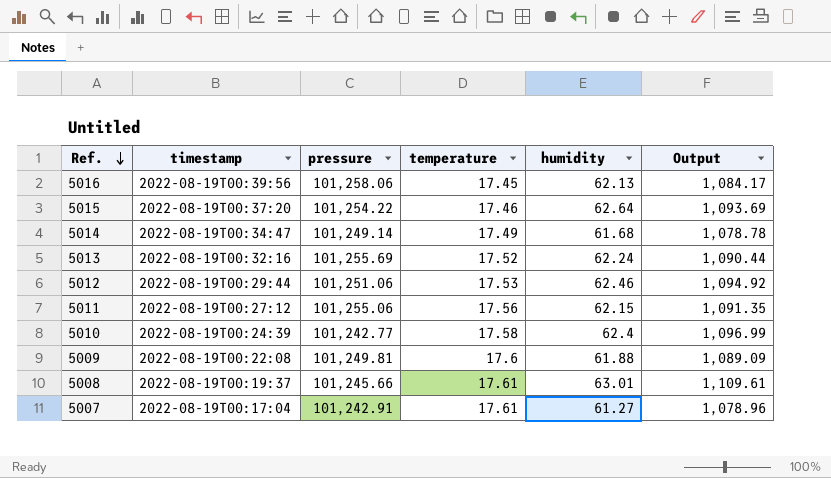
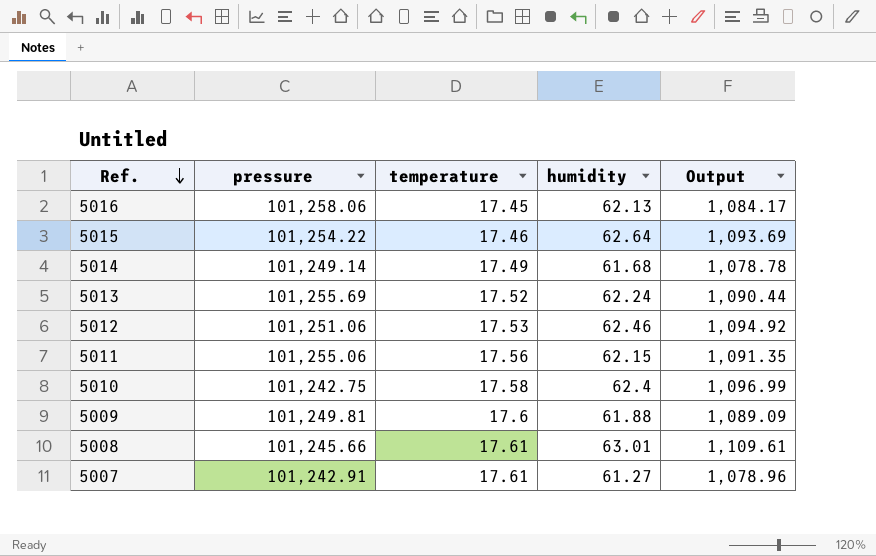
column timestamp | position: 2 -> none
5010 | pressure: 101,242.77 -> 101,242.75

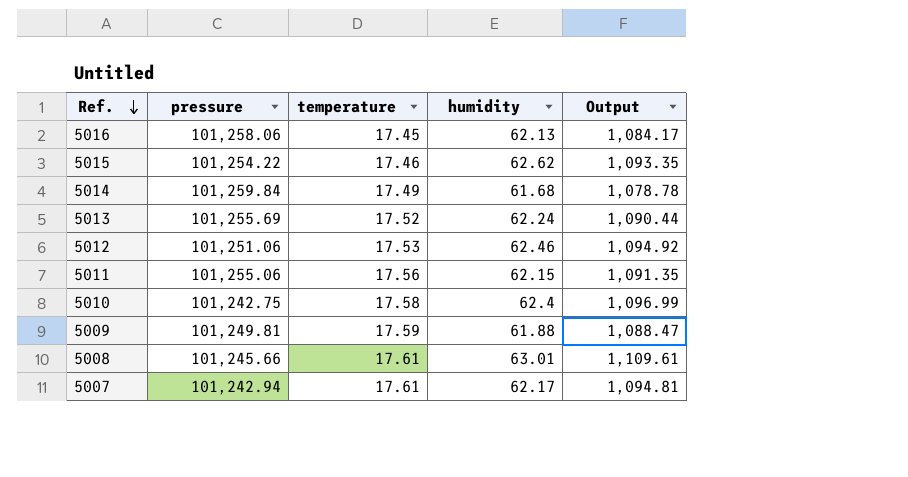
5015 | humidity: 62.64 -> 62.62
5015 | Output: 1,093.69 -> 1,093.35
5014 | pressure: 101,249.14 -> 101,259.84
5009 | temperature: 17.6 -> 17.59
5009 | Output: 1,089.09 -> 1,088.47
5007 | pressure: 101,242.91 -> 101,242.94
5007 | humidity: 61.27 -> 62.17
5007 | Output: 1,078.96 -> 1,094.81

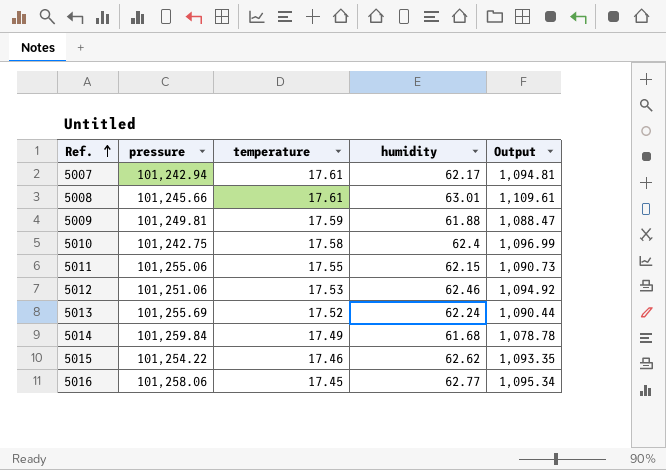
row order: Ref. descending -> Ref. ascending
5011 | temperature: 17.56 -> 17.55
5011 | Output: 1,091.35 -> 1,090.73
5016 | humidity: 62.13 -> 62.77
5016 | Output: 1,084.17 -> 1,095.34

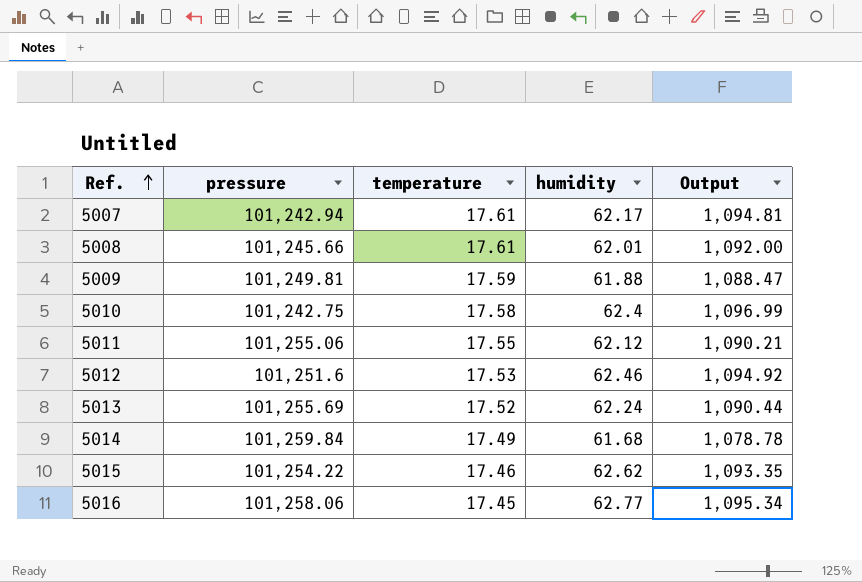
5008 | humidity: 63.01 -> 62.01
5008 | Output: 1,109.61 -> 1,092.00
5011 | humidity: 62.15 -> 62.12
5011 | Output: 1,090.73 -> 1,090.21
5012 | pressure: 101,251.06 -> 101,251.6

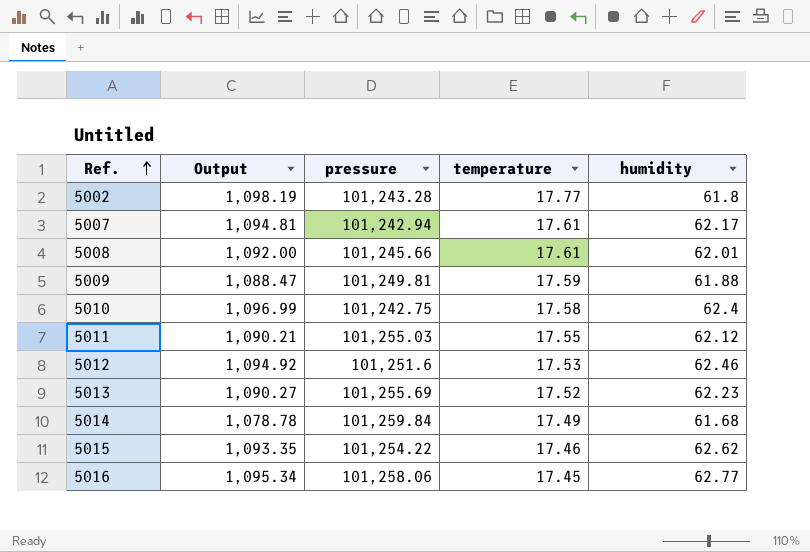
column Output | position: 5 -> 2
row 5002: none -> 1,098.19 | 101,243.28 | 17.77 | 61.8
5011 | pressure: 101,255.06 -> 101,255.03
5013 | Output: 1,090.44 -> 1,090.27
5013 | humidity: 62.24 -> 62.23

